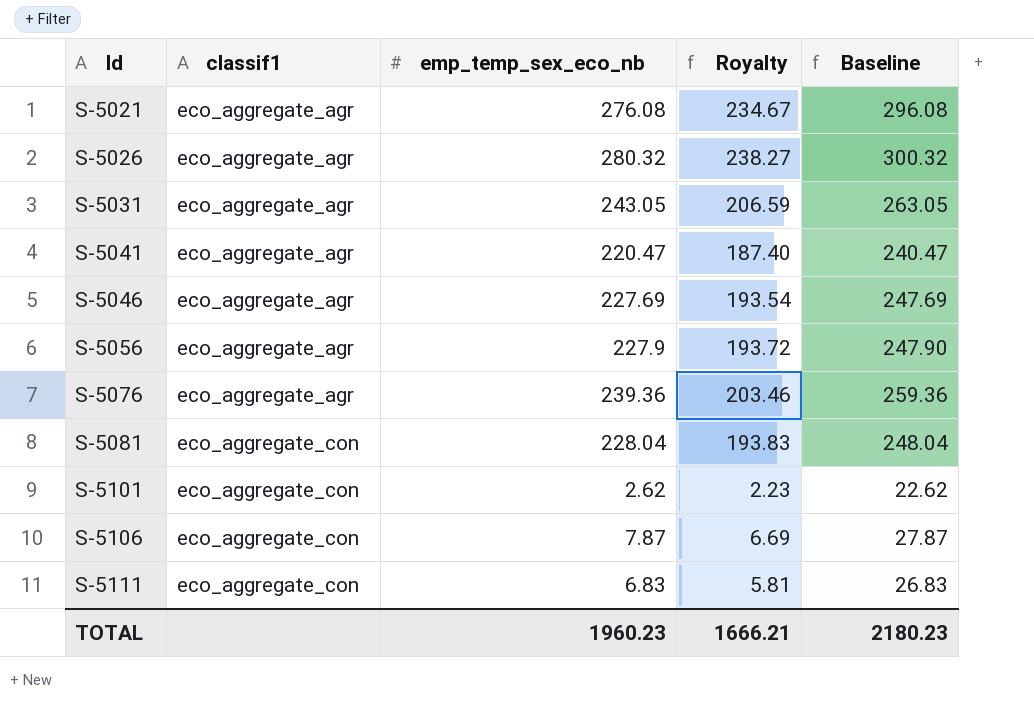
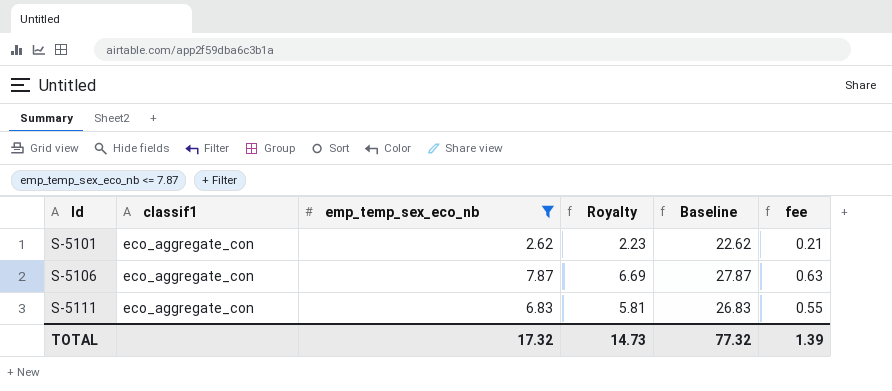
filter: none -> emp_temp_sex_eco_nb <= 7.87
column fee | formula: none -> [emp_temp_sex_eco_nb] * 0.08
TOTAL | emp_temp_sex_eco_nb: 1960.23 -> 17.32
TOTAL | Royalty: 1666.21 -> 14.73
TOTAL | Baseline: 2180.23 -> 77.32

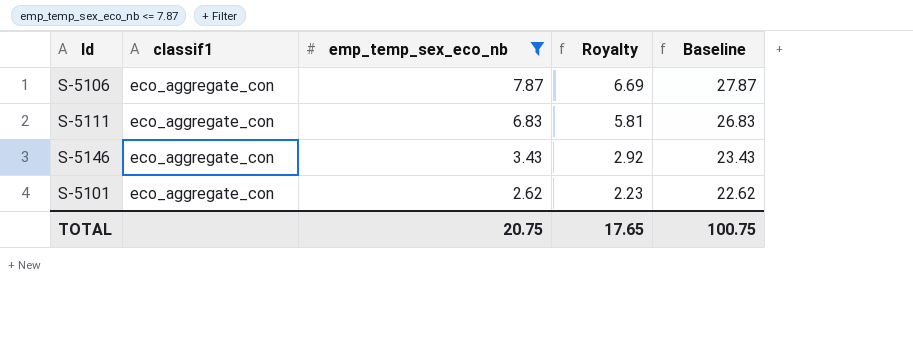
row order: Id ascending -> emp_temp_sex_eco_nb descending
column fee | formula: [emp_temp_sex_eco_nb] * 0.08 -> none
row S-5146: none -> eco_aggregate_con | 3.43 | 2.92 | 23.43
TOTAL | emp_temp_sex_eco_nb: 17.32 -> 20.75
TOTAL | Royalty: 14.73 -> 17.65
TOTAL | Baseline: 77.32 -> 100.75

